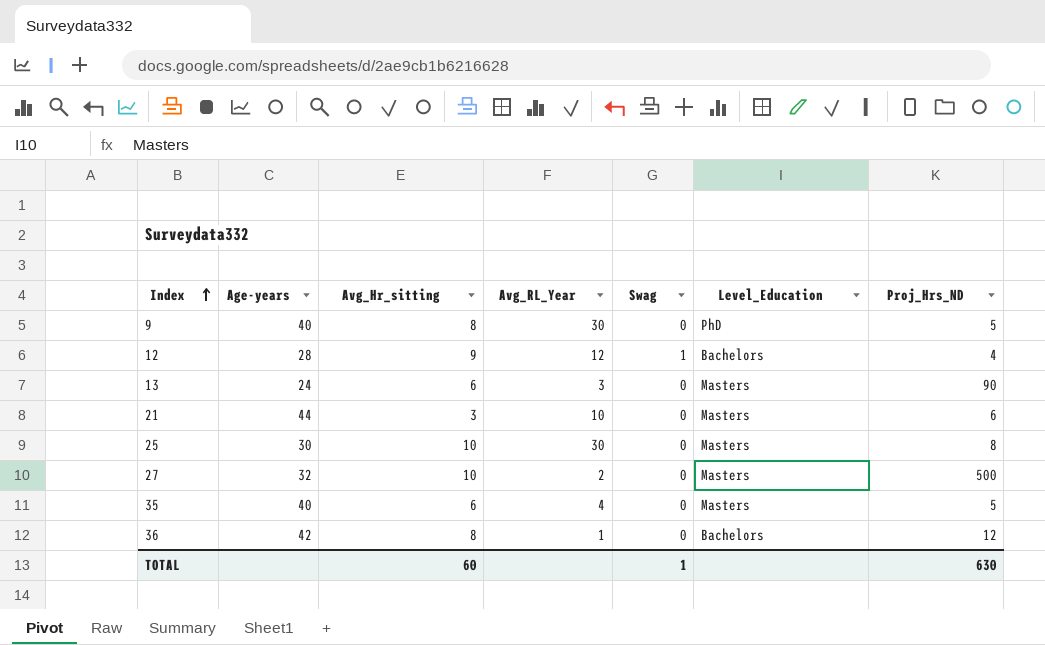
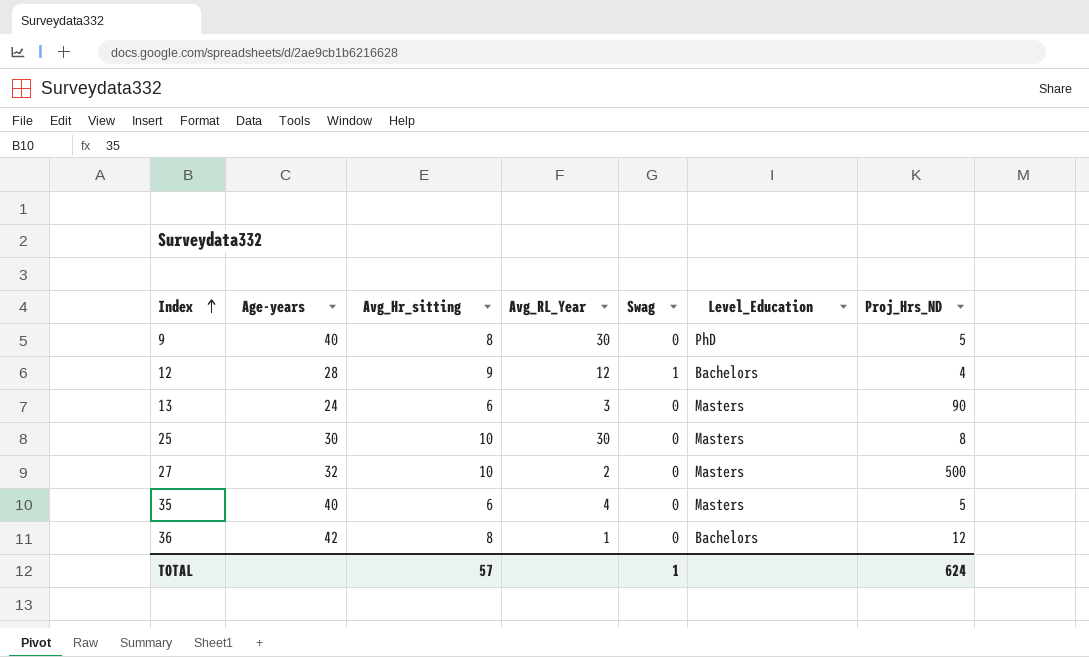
row 21: 44 | 3 | 10 | 0 | Masters | 6 -> none
TOTAL | Avg_Hr_sitting: 60 -> 57
TOTAL | Proj_Hrs_ND: 630 -> 624

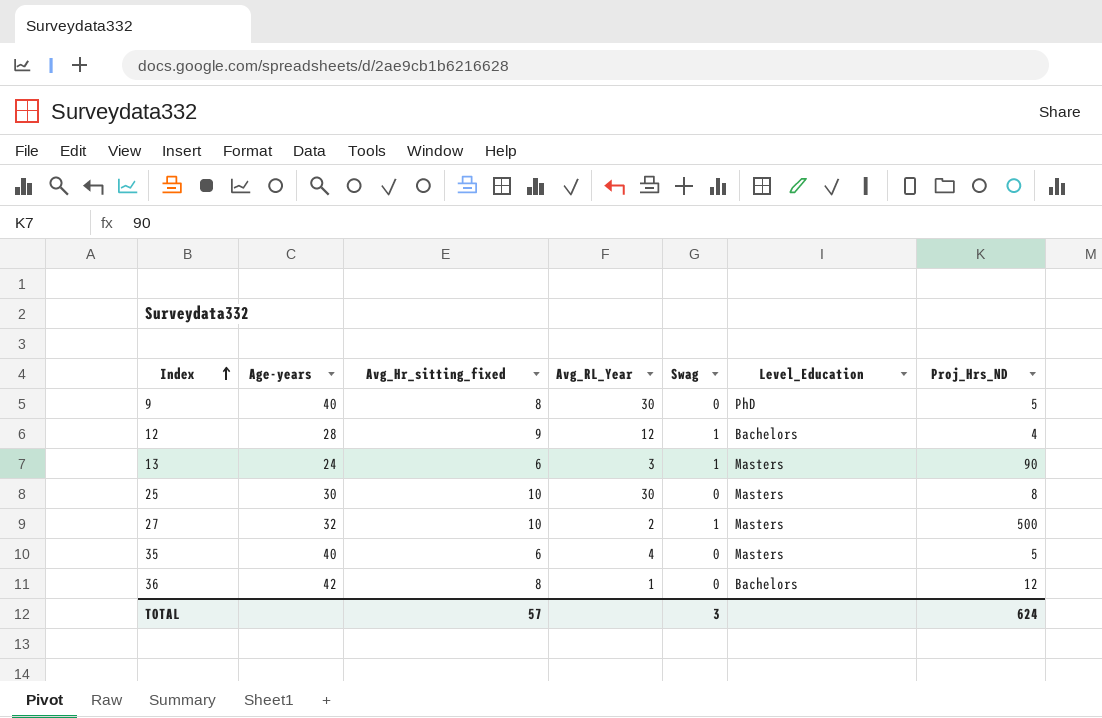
column name: Avg_Hr_sitting -> Avg_Hr_sitting_fixed
13 | Swag: 0 -> 1
27 | Swag: 0 -> 1
TOTAL | Swag: 1 -> 3

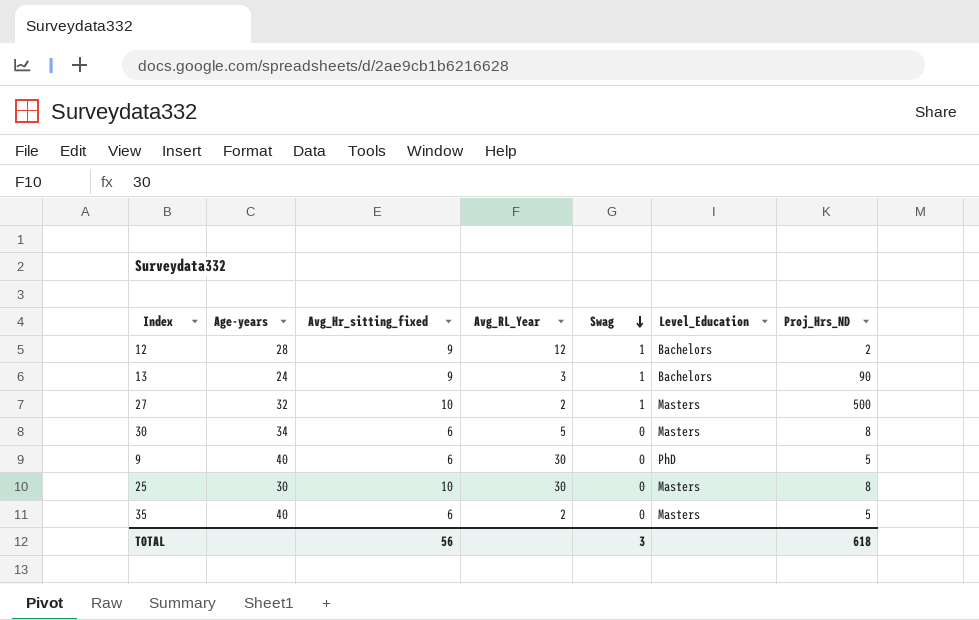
row order: Index ascending -> Swag descending
row 36: 42 | 8 | 1 | 0 | Bachelors | 12 -> none
12 | Proj_Hrs_ND: 4 -> 2
13 | Avg_Hr_sitting_fixed: 6 -> 9
13 | Level_Education: Masters -> Bachelors
row 30: none -> 34 | 6 | 5 | 0 | Masters | 8
9 | Avg_Hr_sitting_fixed: 8 -> 6
35 | Avg_RL_Year: 4 -> 2
TOTAL | Avg_Hr_sitting_fixed: 57 -> 56
TOTAL | Proj_Hrs_ND: 624 -> 618

